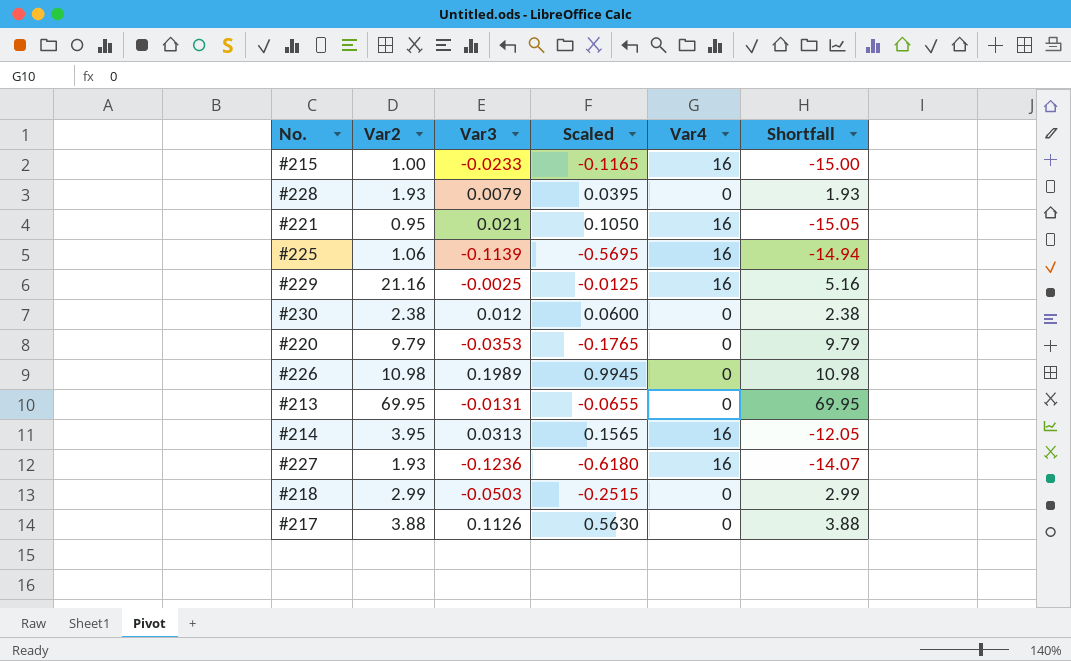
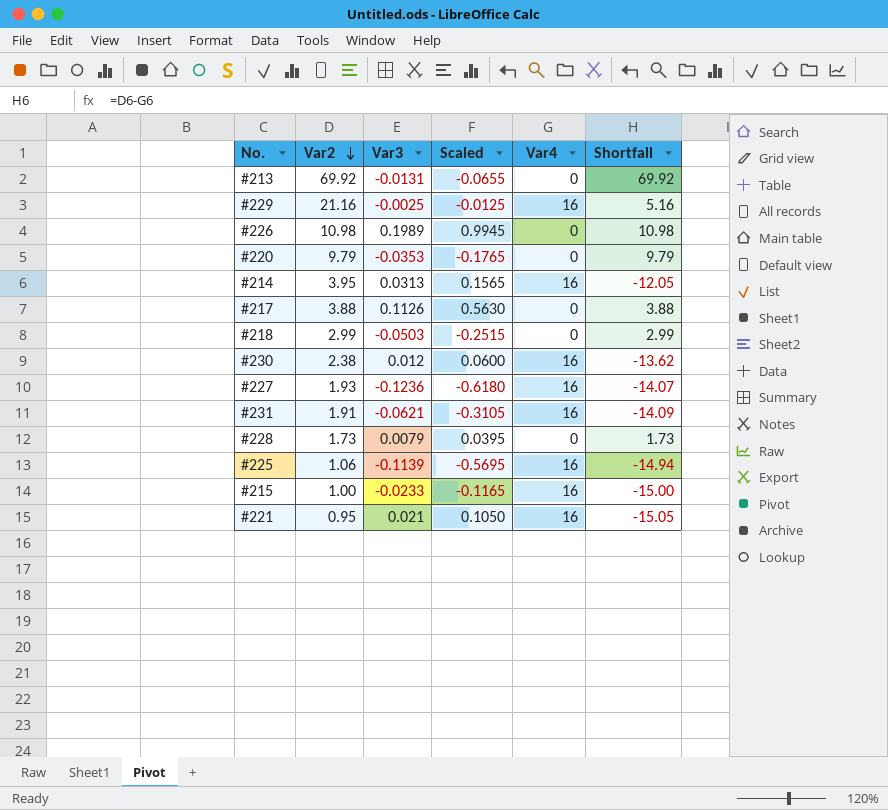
row order: none -> Var2 descending
#213 | Var2: 69.95 -> 69.92
#213 | Shortfall: 69.95 -> 69.92
#230 | Var4: 0 -> 16
#230 | Shortfall: 2.38 -> -13.62
row #231: none -> 1.91 | -0.0621 | -0.3105 | 16 | -14.09
#228 | Var2: 1.93 -> 1.73
#228 | Shortfall: 1.93 -> 1.73

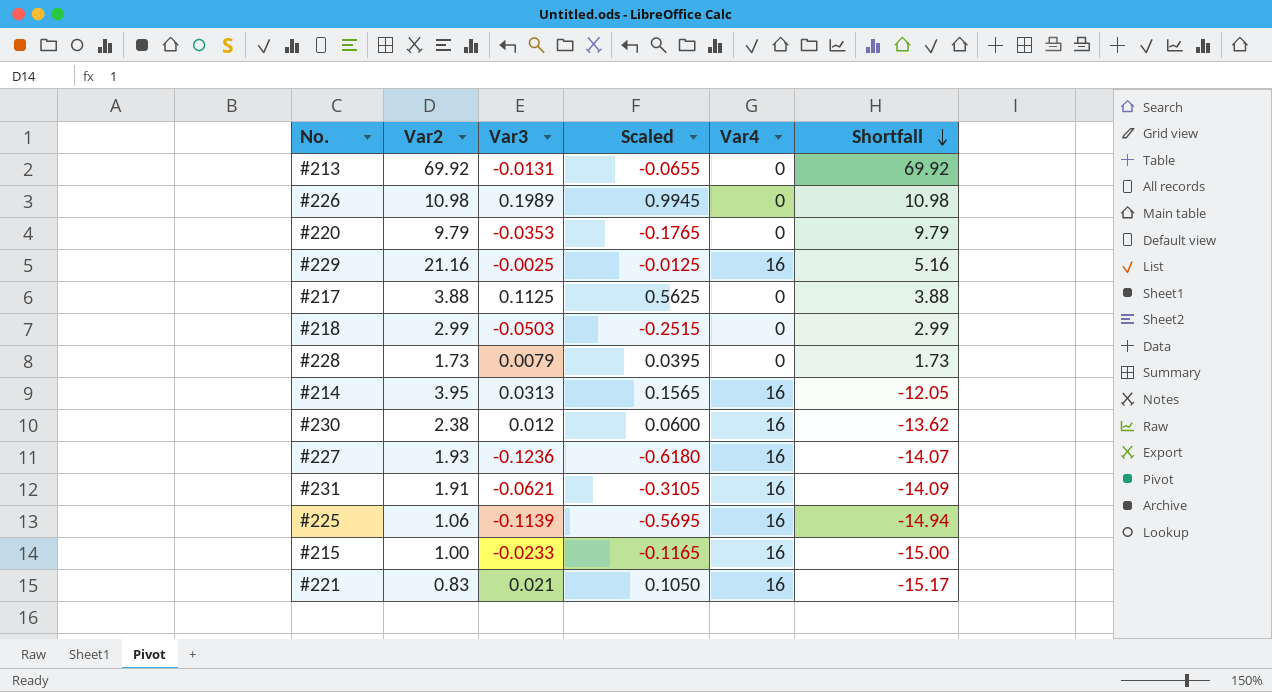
row order: Var2 descending -> Shortfall descending
#217 | Var3: 0.1126 -> 0.1125
#217 | Scaled: 0.5630 -> 0.5625
#221 | Var2: 0.95 -> 0.83
#221 | Shortfall: -15.05 -> -15.17

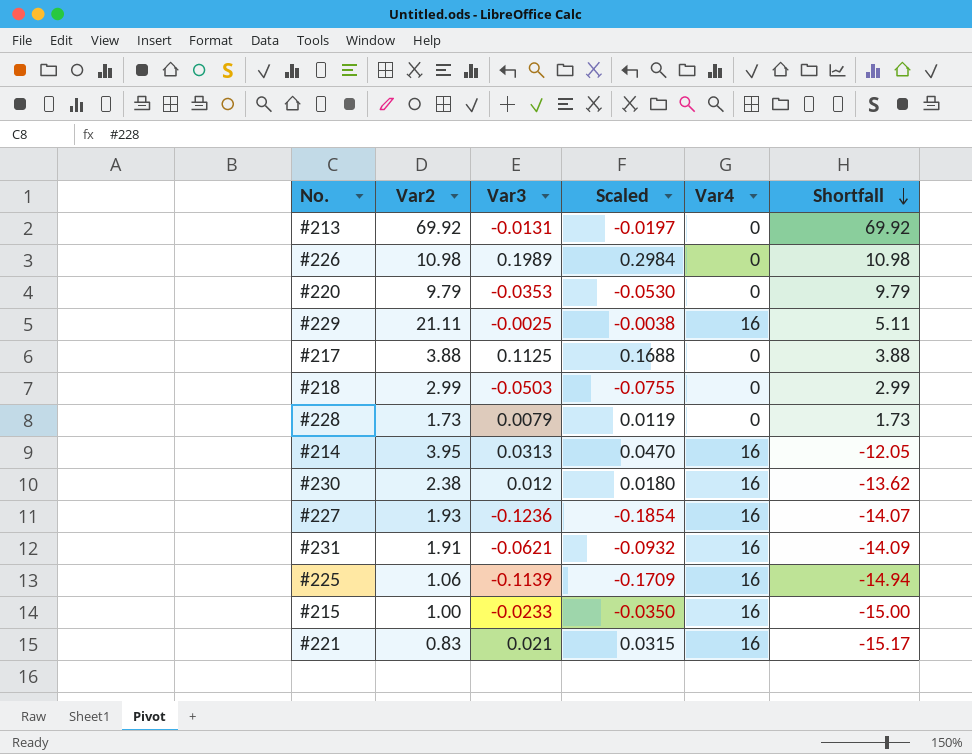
column Scaled | formula: [Var3] * 5 -> [Var3] * 1.5
#229 | Var2: 21.16 -> 21.11
#229 | Shortfall: 5.16 -> 5.11

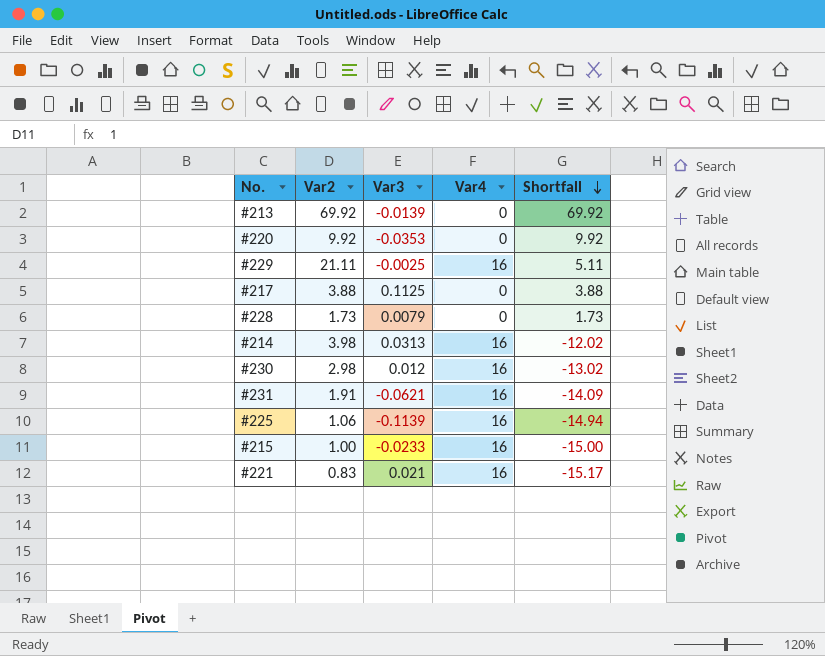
column Scaled | formula: [Var3] * 1.5 -> none
row #226: 10.98 | 0.1989 | 0.2984 | 0 | 10.98 -> none
row #218: 2.99 | -0.0503 | -0.0755 | 0 | 2.99 -> none
row #227: 1.93 | -0.1236 | -0.1854 | 16 | -14.07 -> none
#213 | Var3: -0.0131 -> -0.0139
#220 | Var2: 9.79 -> 9.92
#220 | Shortfall: 9.79 -> 9.92
#214 | Var2: 3.95 -> 3.98
#214 | Shortfall: -12.05 -> -12.02
#230 | Var2: 2.38 -> 2.98
#230 | Shortfall: -13.62 -> -13.02

